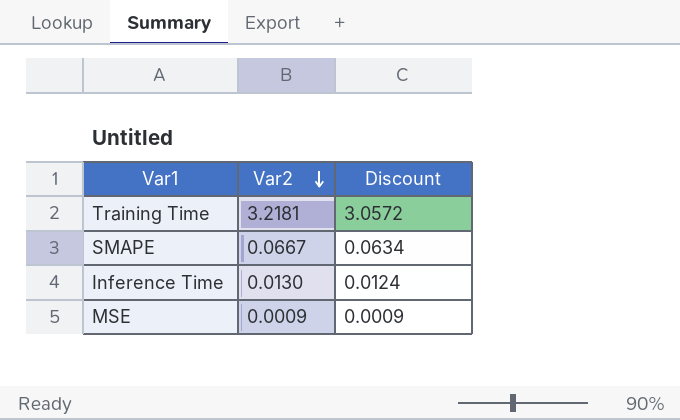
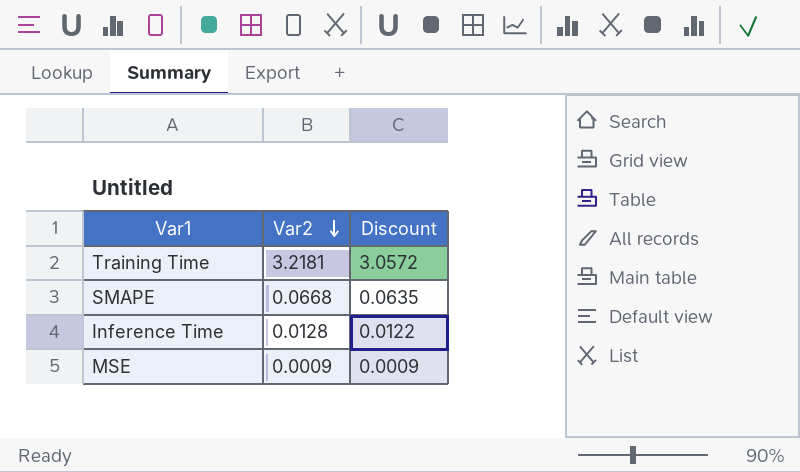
SMAPE | Var2: 0.0667 -> 0.0668
SMAPE | Discount: 0.0634 -> 0.0635
Inference Time | Var2: 0.0130 -> 0.0128
Inference Time | Discount: 0.0124 -> 0.0122

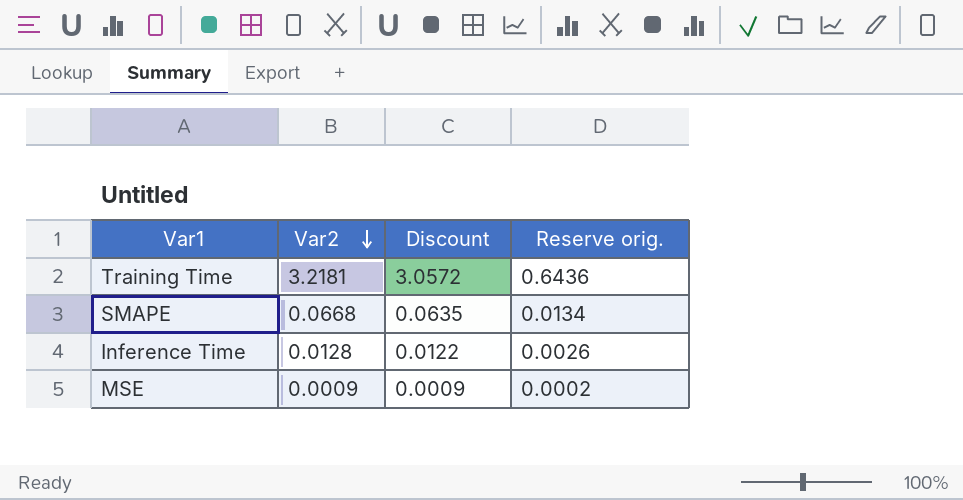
column Reserve orig. | formula: none -> [Var2] * 0.2

